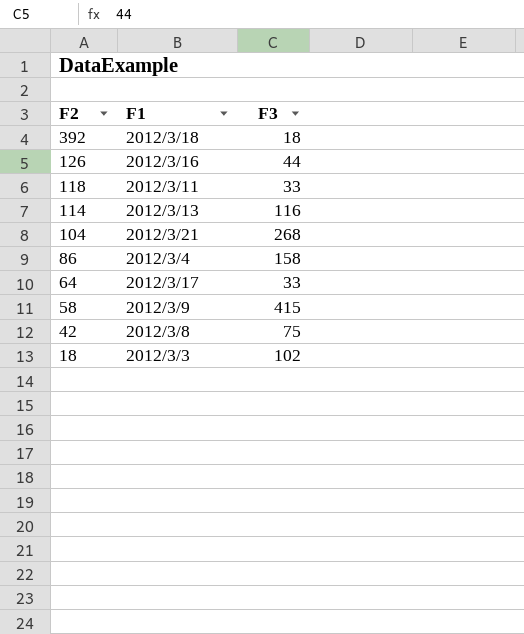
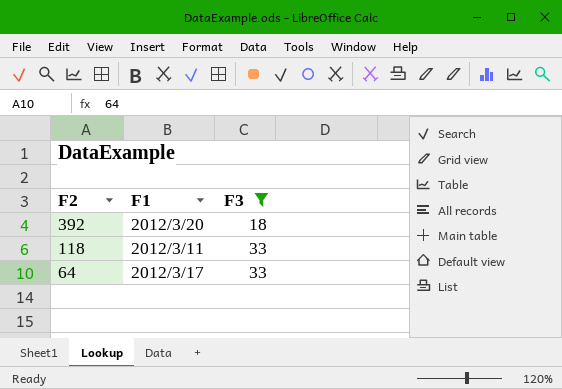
filter: none -> F3 <= 33
392 | F1: 2012/3/18 -> 2012/3/20

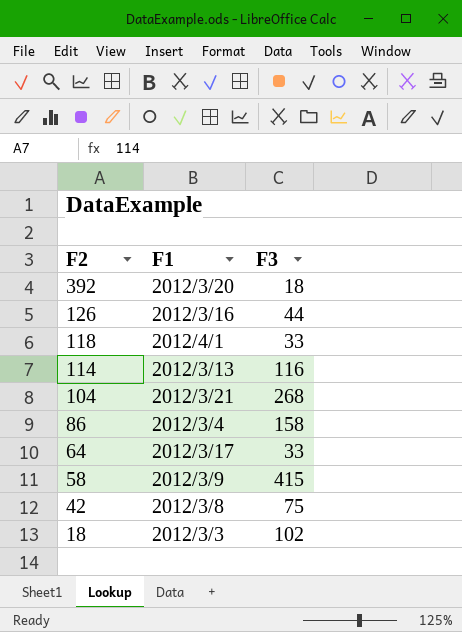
filter: F3 <= 33 -> none
118 | F1: 2012/3/11 -> 2012/4/1

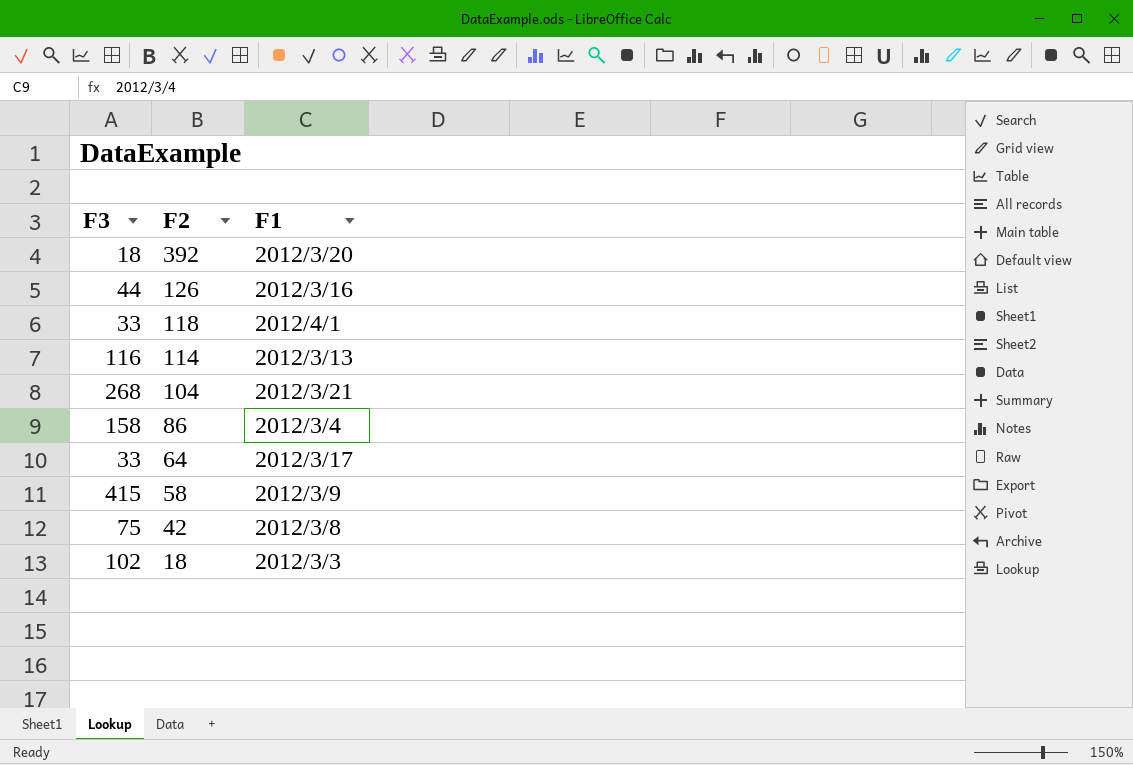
column F3 | position: 3 -> 1

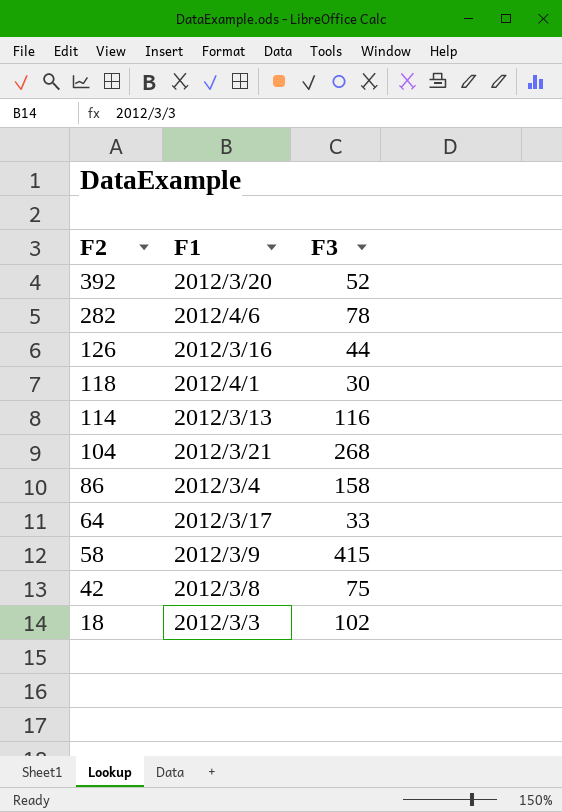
column F3 | position: 1 -> 3
392 | F3: 18 -> 52
row 282: none -> 2012/4/6 | 78
118 | F3: 33 -> 30

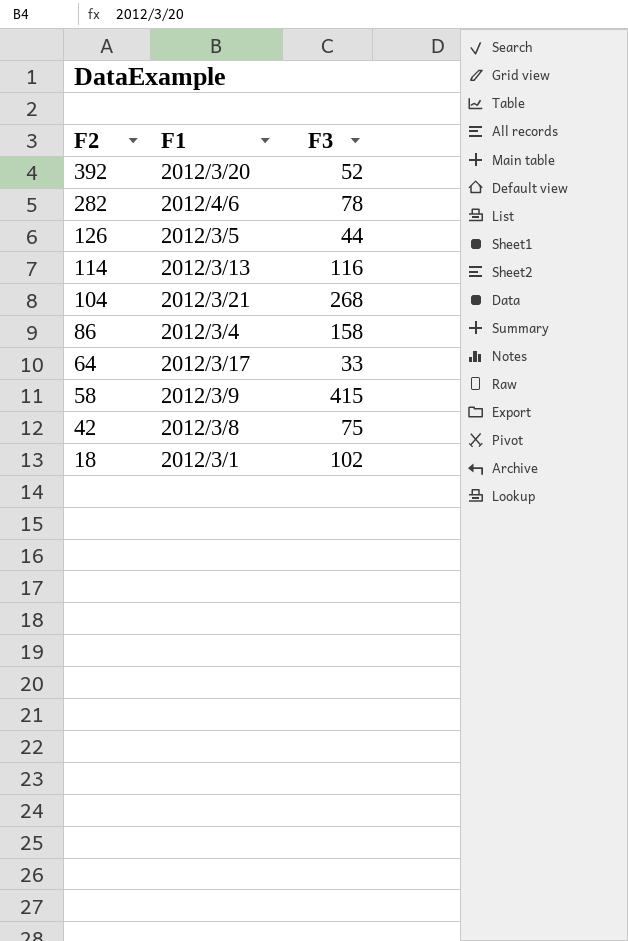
row 118: 2012/4/1 | 30 -> none
126 | F1: 2012/3/16 -> 2012/3/5
18 | F1: 2012/3/3 -> 2012/3/1

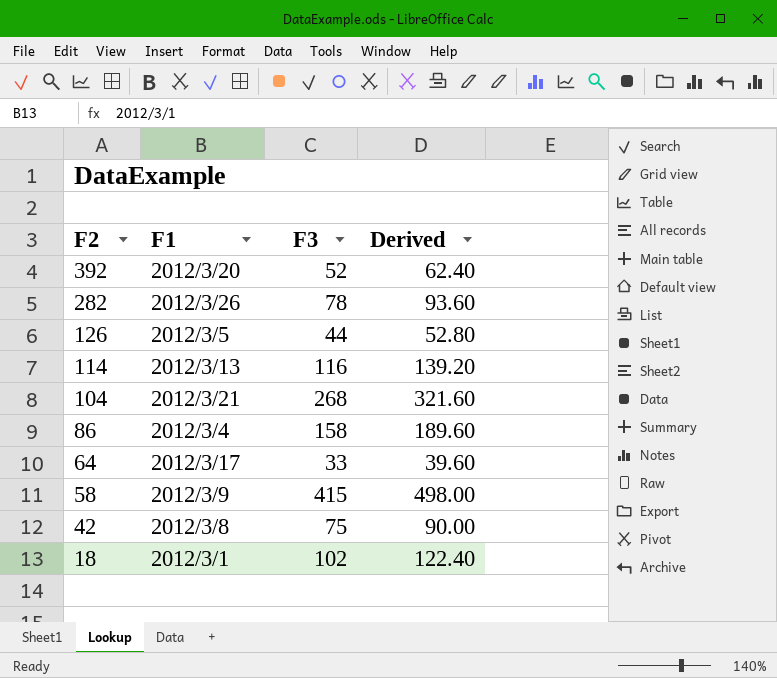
column Derived | formula: none -> [F3] * 1.2
282 | F1: 2012/4/6 -> 2012/3/26

